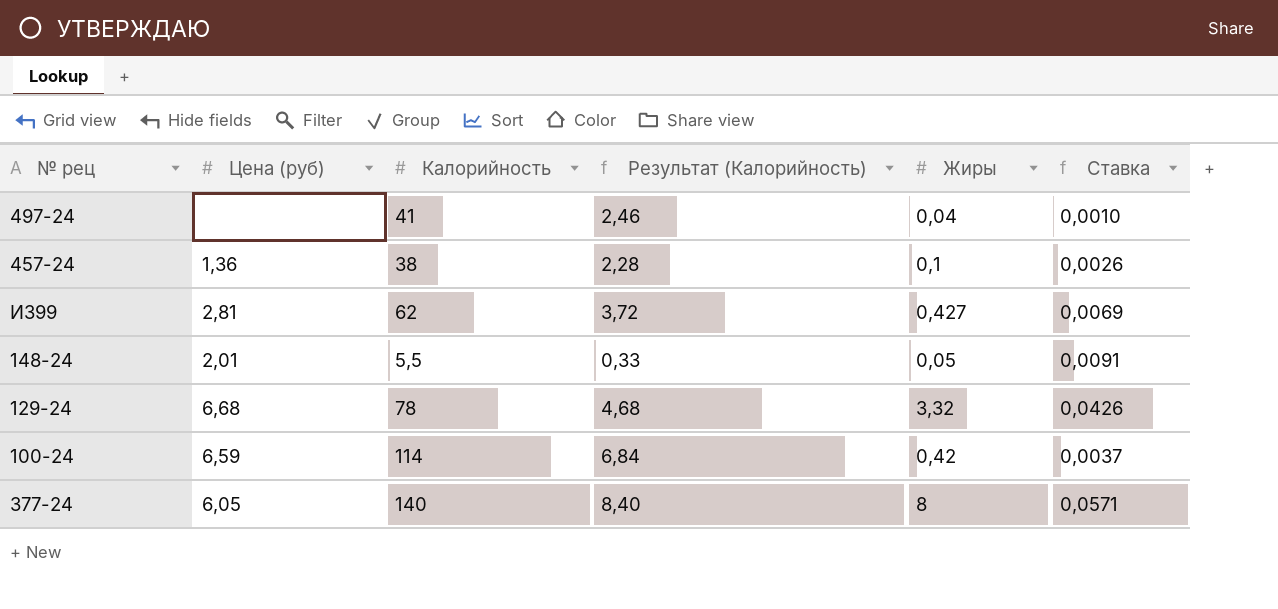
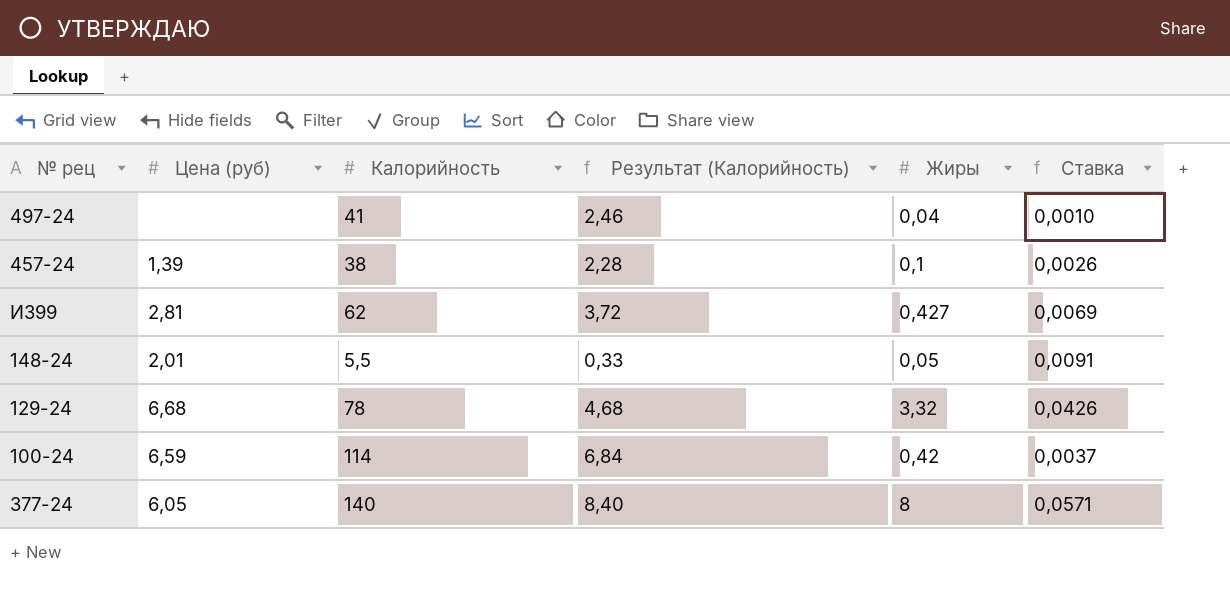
457-24 | Цена (руб): 1,36 -> 1,39

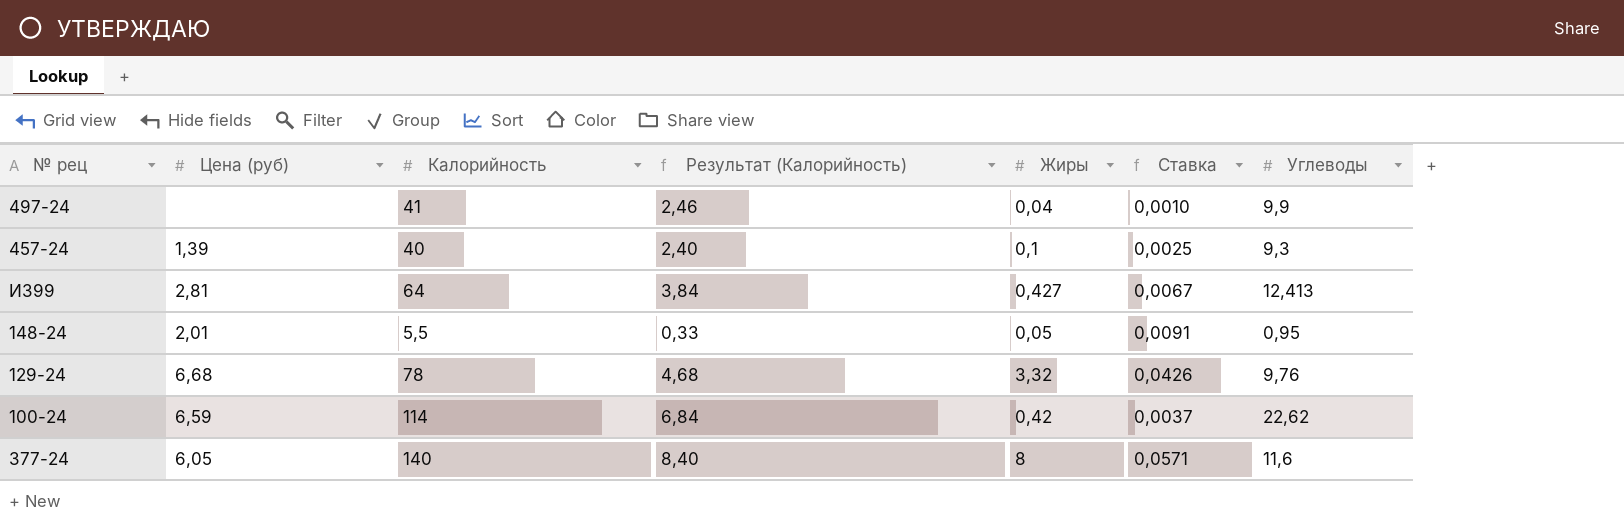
column Углеводы | position: none -> 7
457-24 | Калорийность: 38 -> 40
457-24 | Результат (Калорийность): 2,28 -> 2,40
457-24 | Ставка: 0,0026 -> 0,0025
И399 | Калорийность: 62 -> 64
И399 | Результат (Калорийность): 3,72 -> 3,84
И399 | Ставка: 0,0069 -> 0,0067

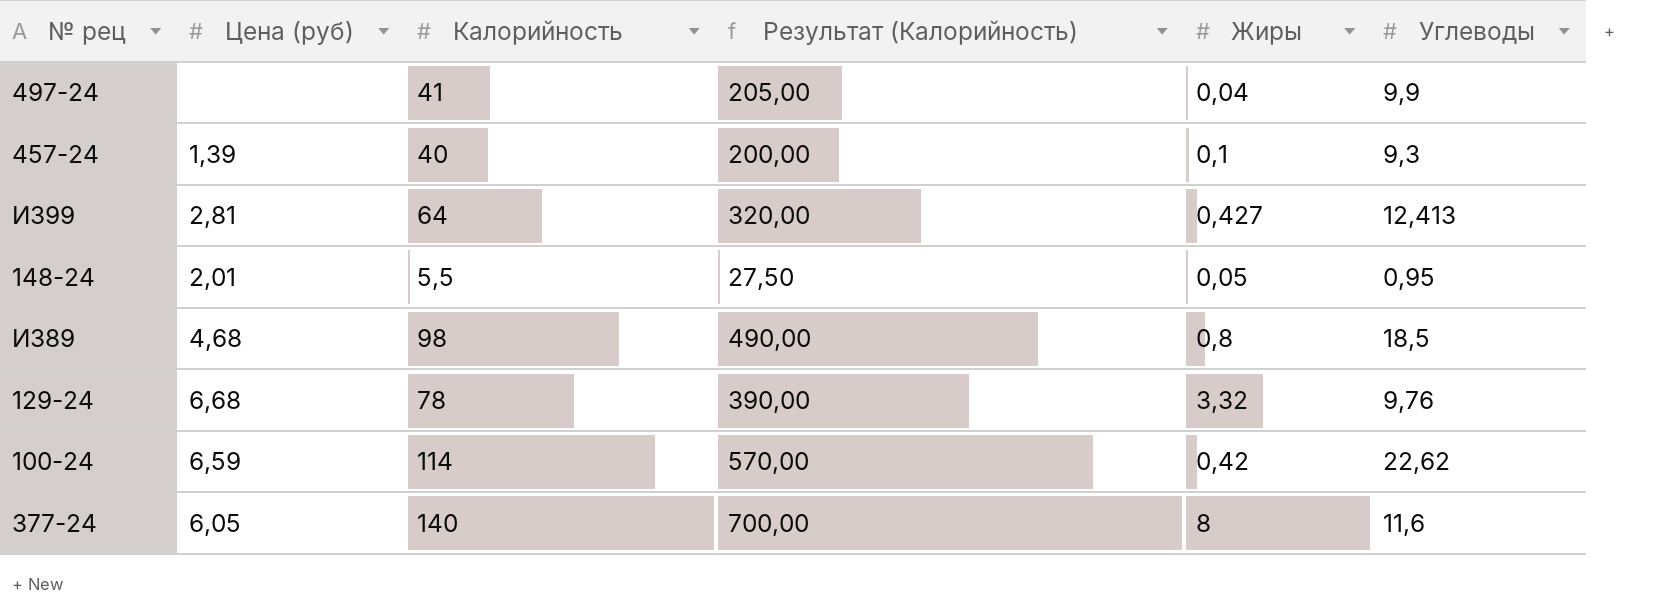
column Ставка | formula: [Жиры] / [Калорийность] -> none
column Результат (Калорийность) | formula: [Калорийность] * 0,06 -> [Калорийность] * 5
row И389: none -> 4,68 | 98 | 490,00 | 0,8 | 18,5

